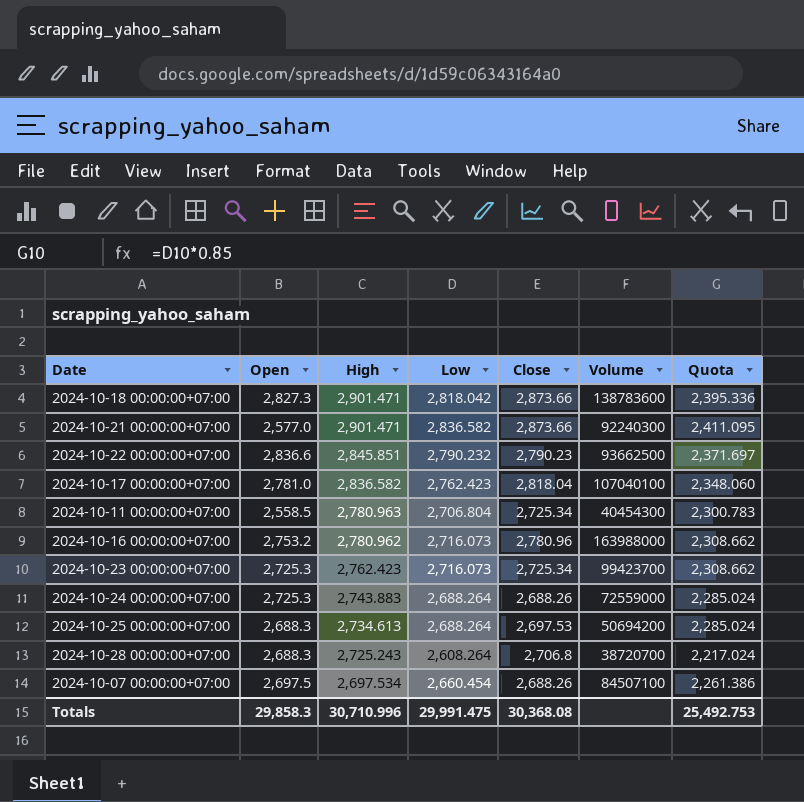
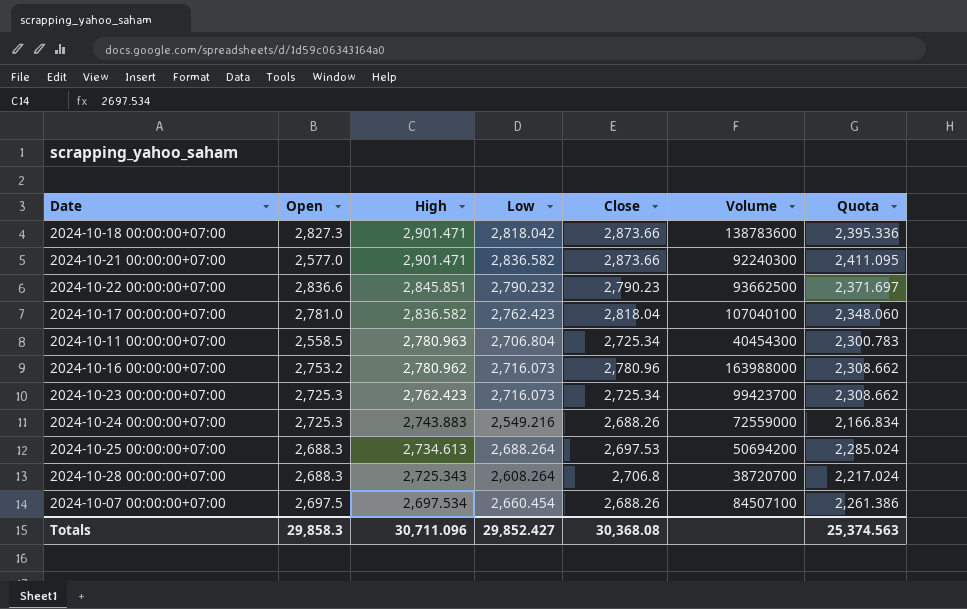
2024-10-24 00:00:00+07:00 | Low: 2,688.264 -> 2,549.216
2024-10-24 00:00:00+07:00 | Quota: 2,285.024 -> 2,166.834
2024-10-28 00:00:00+07:00 | High: 2,725.243 -> 2,725.343
Totals | High: 30,710.996 -> 30,711.096
Totals | Low: 29,991.475 -> 29,852.427
Totals | Quota: 25,492.753 -> 25,374.563

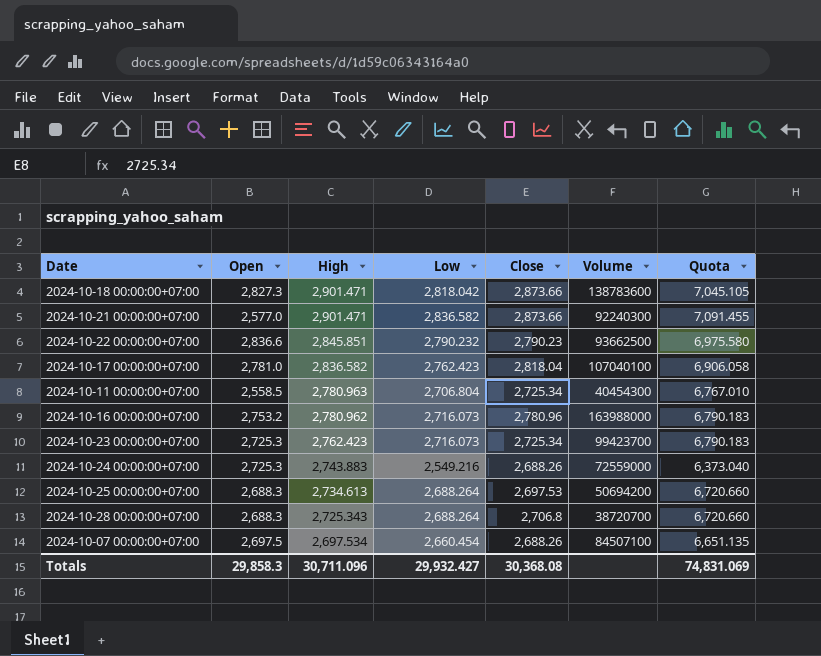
column Quota | formula: [Low] * 0.85 -> [Low] * 2.5
2024-10-28 00:00:00+07:00 | Low: 2,608.264 -> 2,688.264
Totals | Low: 29,852.427 -> 29,932.427
Totals | Quota: 25,374.563 -> 74,831.069

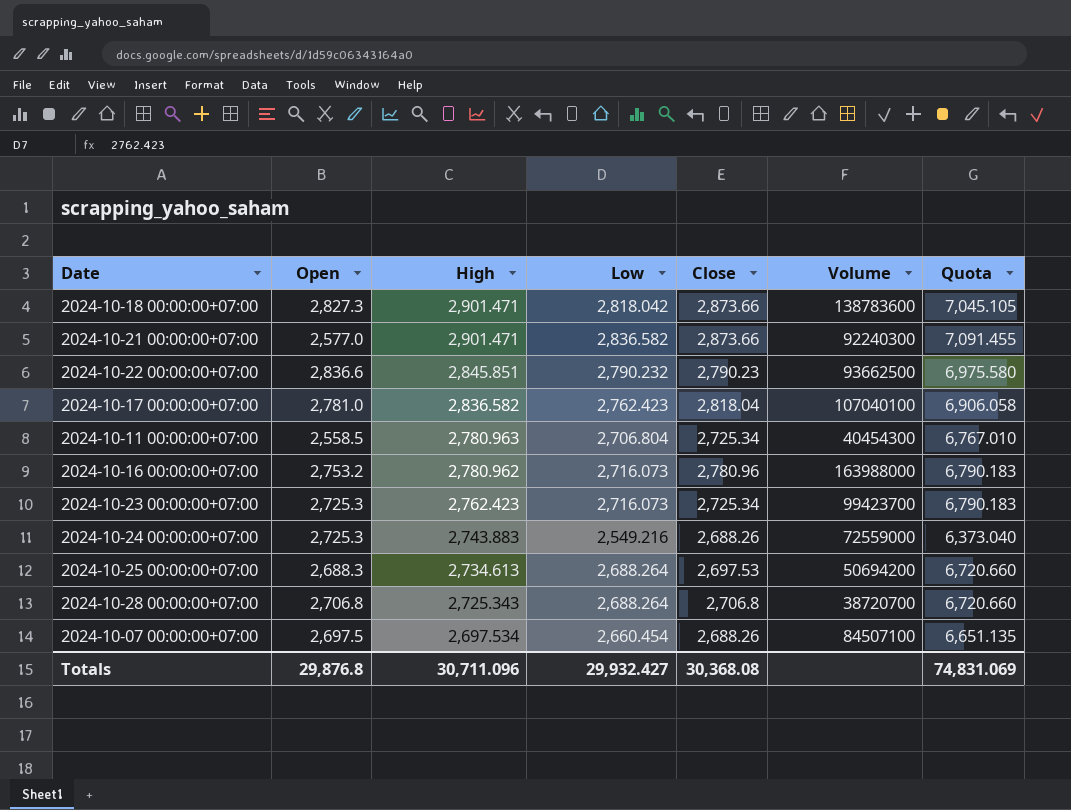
2024-10-28 00:00:00+07:00 | Open: 2,688.3 -> 2,706.8
Totals | Open: 29,858.3 -> 29,876.8

